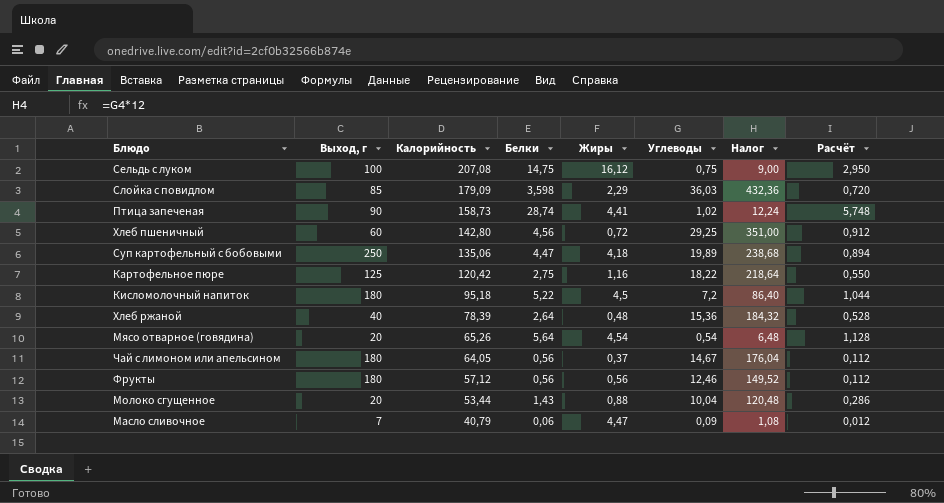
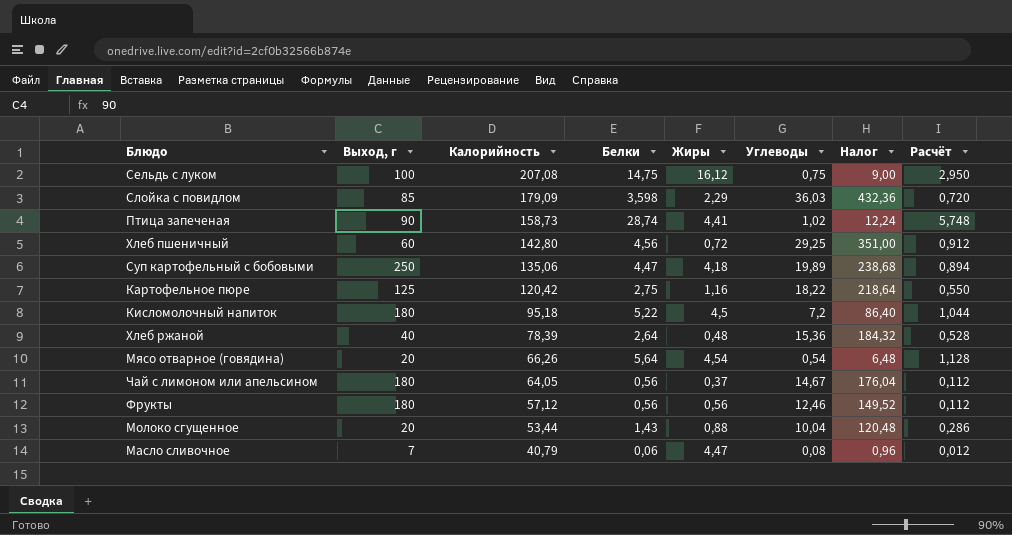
Мясо отварное (говядина) | Калорийность: 65,26 -> 66,26
Масло сливочное | Углеводы: 0,09 -> 0,08
Масло сливочное | Налог: 1,08 -> 0,96

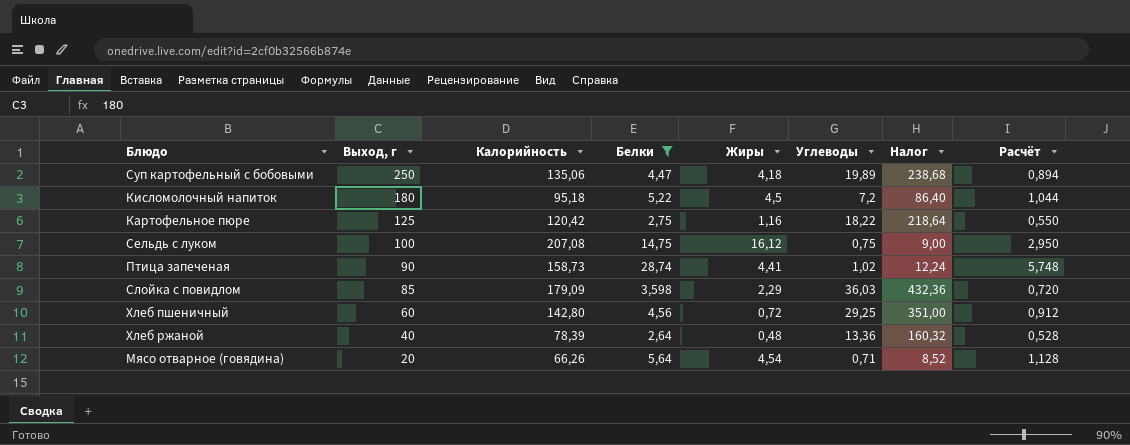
filter: none -> Белки >= 2,64
row order: Калорийность descending -> Выход, г descending
Хлеб ржаной | Углеводы: 15,36 -> 13,36
Хлеб ржаной | Налог: 184,32 -> 160,32
Мясо отварное (говядина) | Углеводы: 0,54 -> 0,71
Мясо отварное (говядина) | Налог: 6,48 -> 8,52

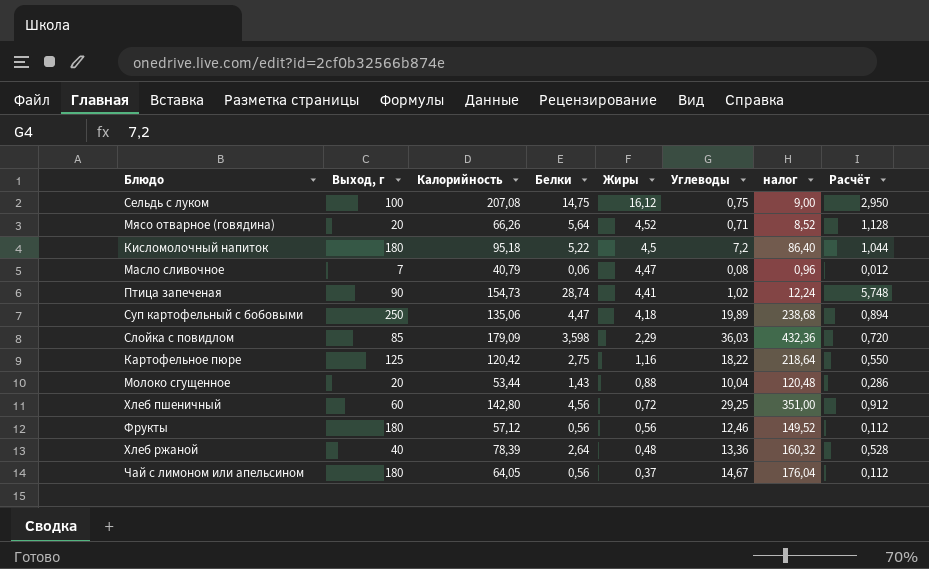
filter: Белки >= 2,64 -> none
row order: Выход, г descending -> Жиры descending
column name: Налог -> налог
Мясо отварное (говядина) | Жиры: 4,54 -> 4,52
Птица запеченая | Калорийность: 158,73 -> 154,73

